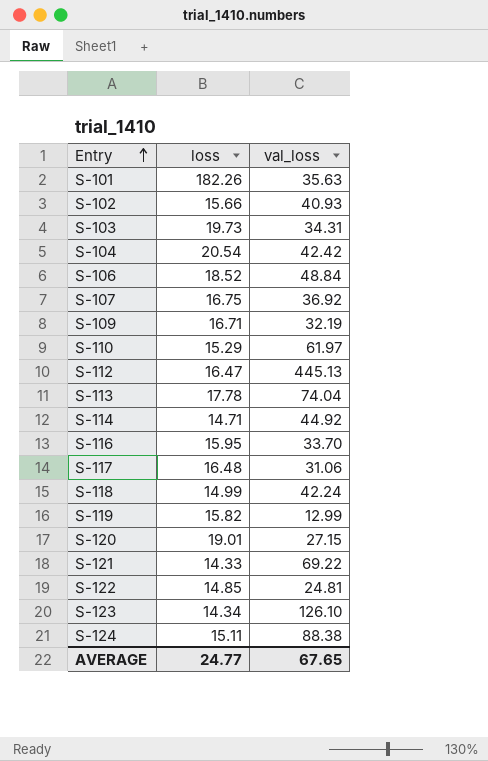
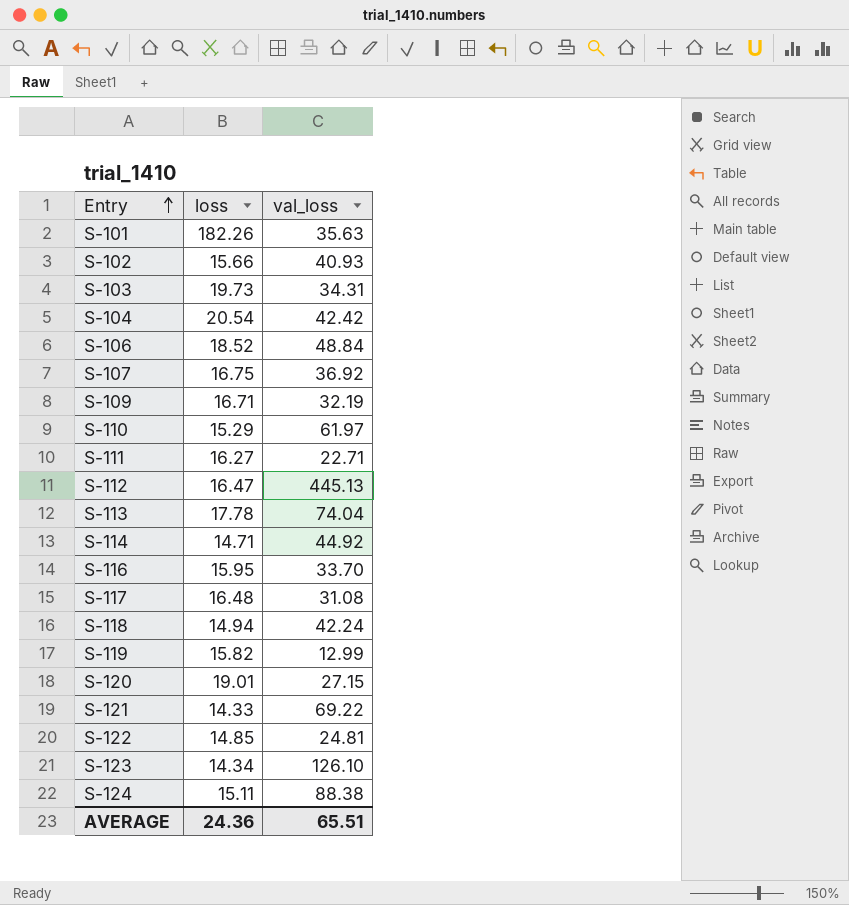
row S-111: none -> 16.27 | 22.71
S-117 | val_loss: 31.06 -> 31.08
S-118 | loss: 14.99 -> 14.94
AVERAGE | loss: 24.77 -> 24.36
AVERAGE | val_loss: 67.65 -> 65.51

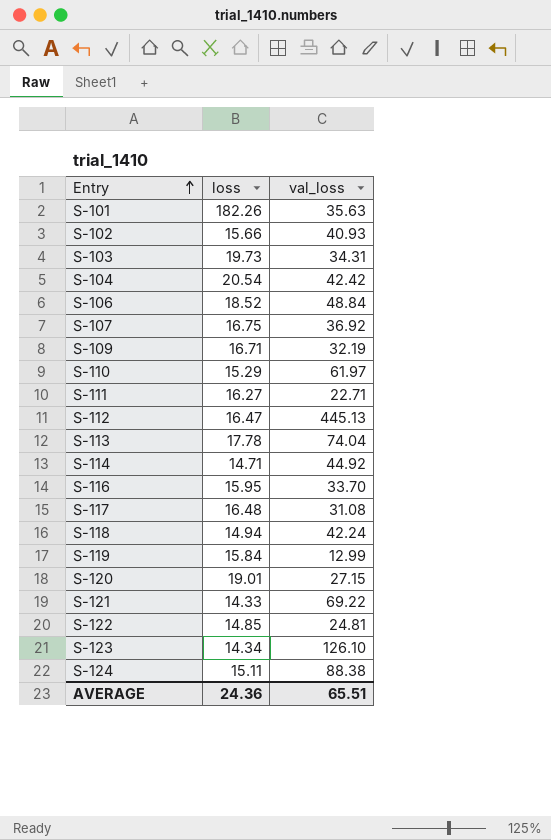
S-119 | loss: 15.82 -> 15.84

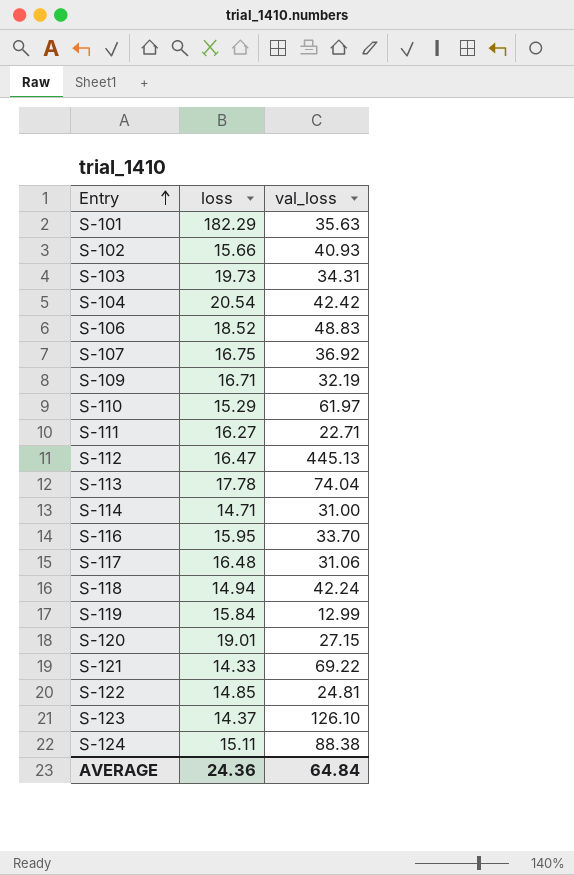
S-101 | loss: 182.26 -> 182.29
S-106 | val_loss: 48.84 -> 48.83
S-114 | val_loss: 44.92 -> 31.00
S-117 | val_loss: 31.08 -> 31.06
S-123 | loss: 14.34 -> 14.37
AVERAGE | val_loss: 65.51 -> 64.84

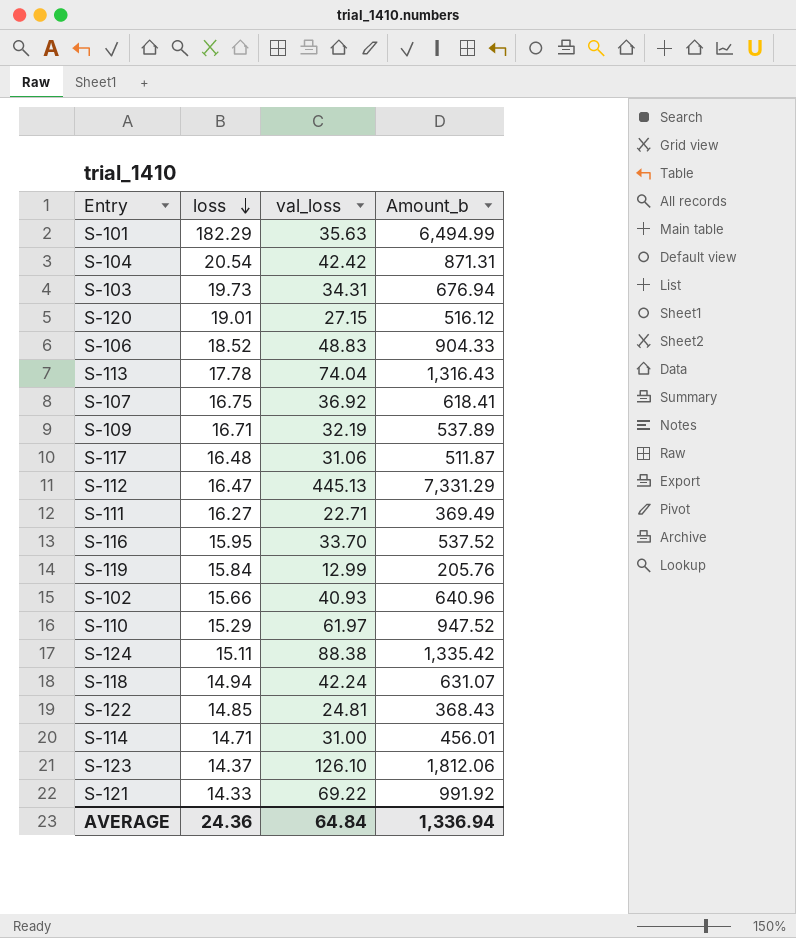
row order: Entry ascending -> loss descending
column Amount_b | formula: none -> [loss] * [val_loss]

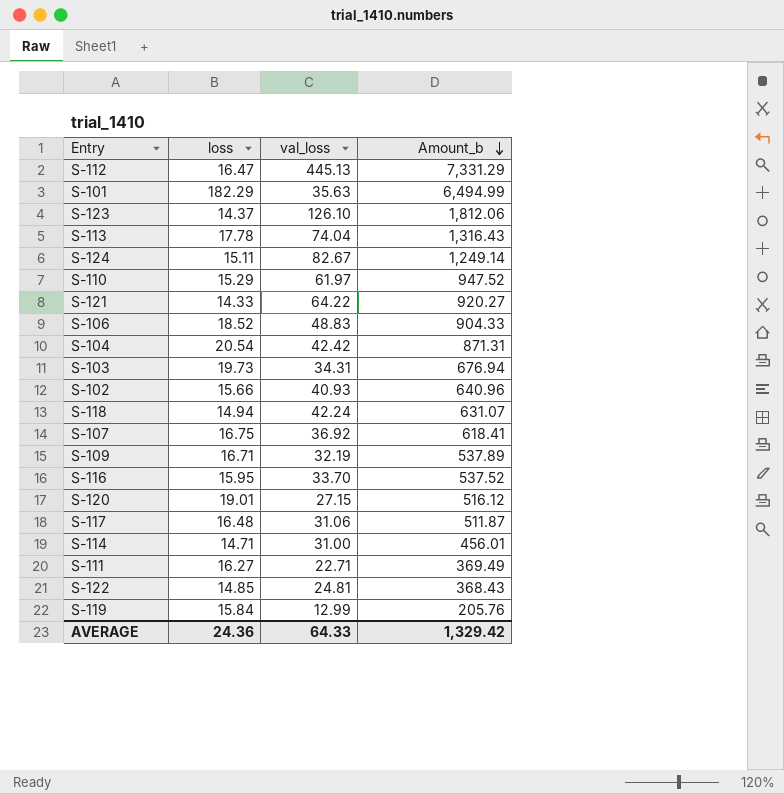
row order: loss descending -> Amount_b descending
S-124 | val_loss: 88.38 -> 82.67
S-124 | Amount_b: 1,335.42 -> 1,249.14
S-121 | val_loss: 69.22 -> 64.22
S-121 | Amount_b: 991.92 -> 920.27
AVERAGE | val_loss: 64.84 -> 64.33
AVERAGE | Amount_b: 1,336.94 -> 1,329.42

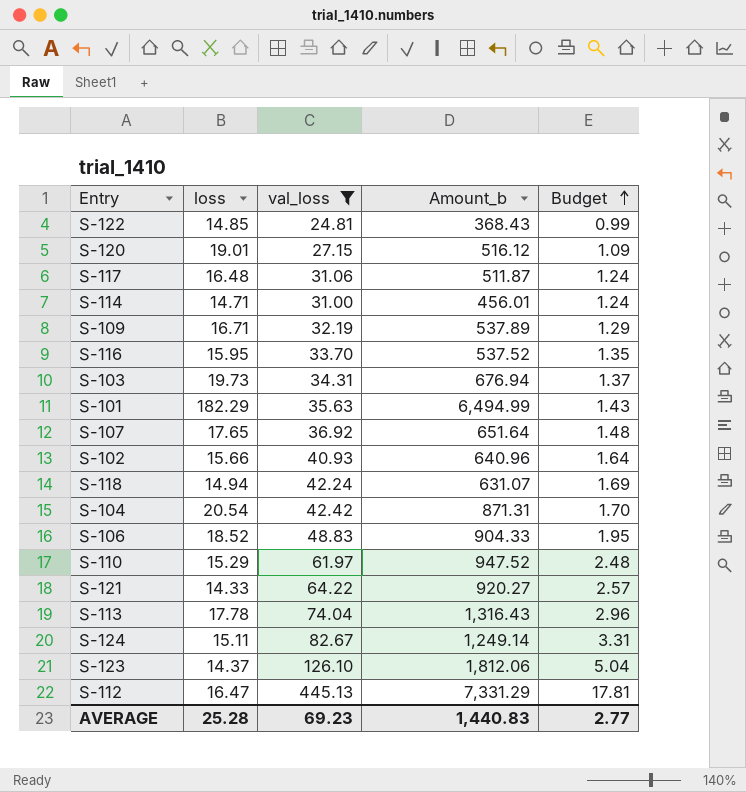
filter: none -> val_loss >= 24.81
row order: Amount_b descending -> Budget ascending
column Budget | formula: none -> [val_loss] * 0.04
S-107 | loss: 16.75 -> 17.65
S-107 | Amount_b: 618.41 -> 651.64
AVERAGE | loss: 24.36 -> 25.28
AVERAGE | val_loss: 64.33 -> 69.23
AVERAGE | Amount_b: 1,329.42 -> 1,440.83

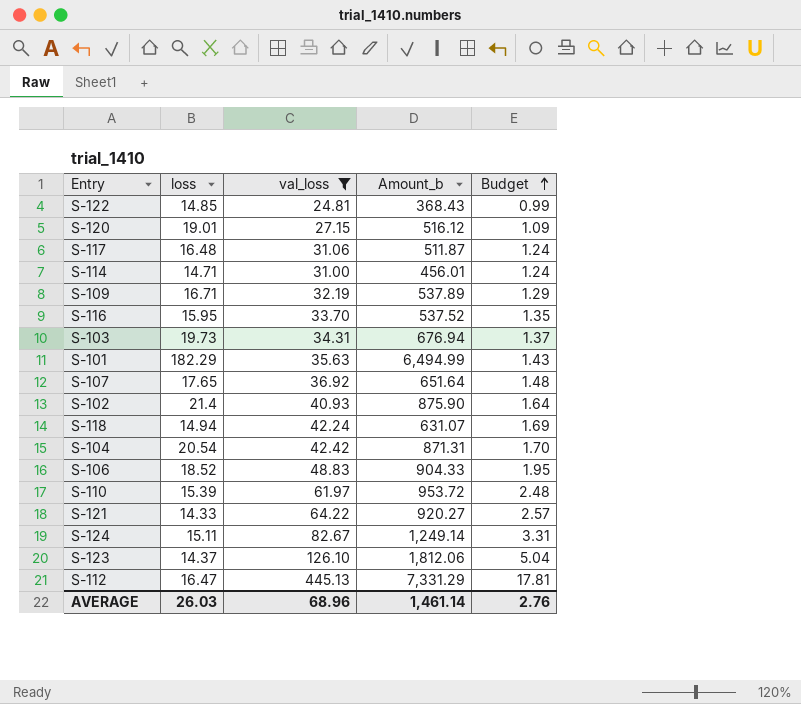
row S-113: 17.78 | 74.04 | 1,316.43 | 2.96 -> none
S-102 | loss: 15.66 -> 21.4
S-102 | Amount_b: 640.96 -> 875.90
S-110 | loss: 15.29 -> 15.39
S-110 | Amount_b: 947.52 -> 953.72
AVERAGE | loss: 25.28 -> 26.03
AVERAGE | val_loss: 69.23 -> 68.96
AVERAGE | Amount_b: 1,440.83 -> 1,461.14
AVERAGE | Budget: 2.77 -> 2.76

